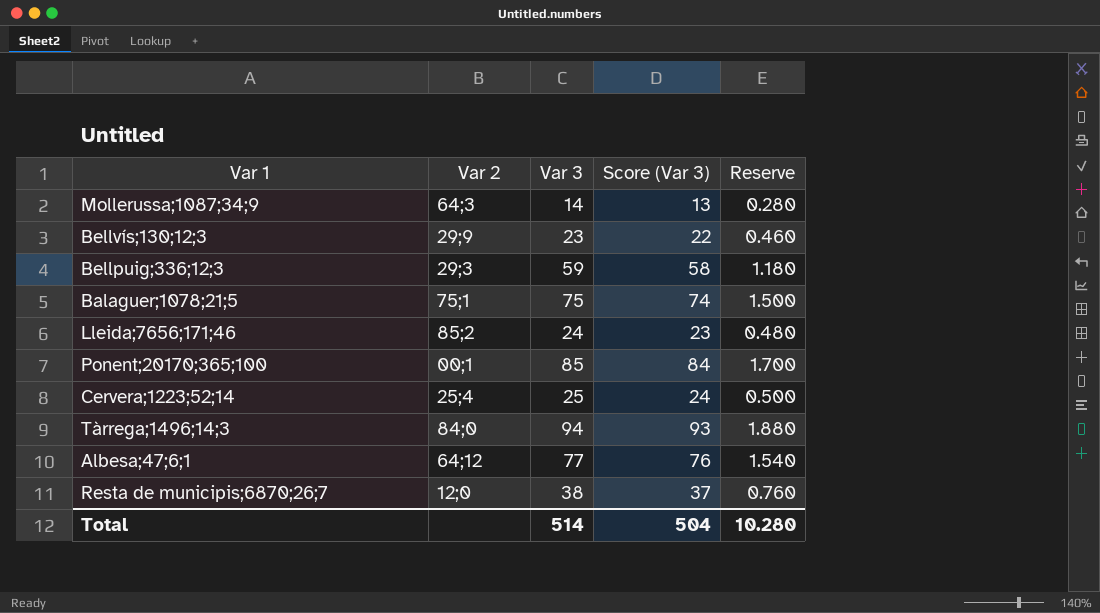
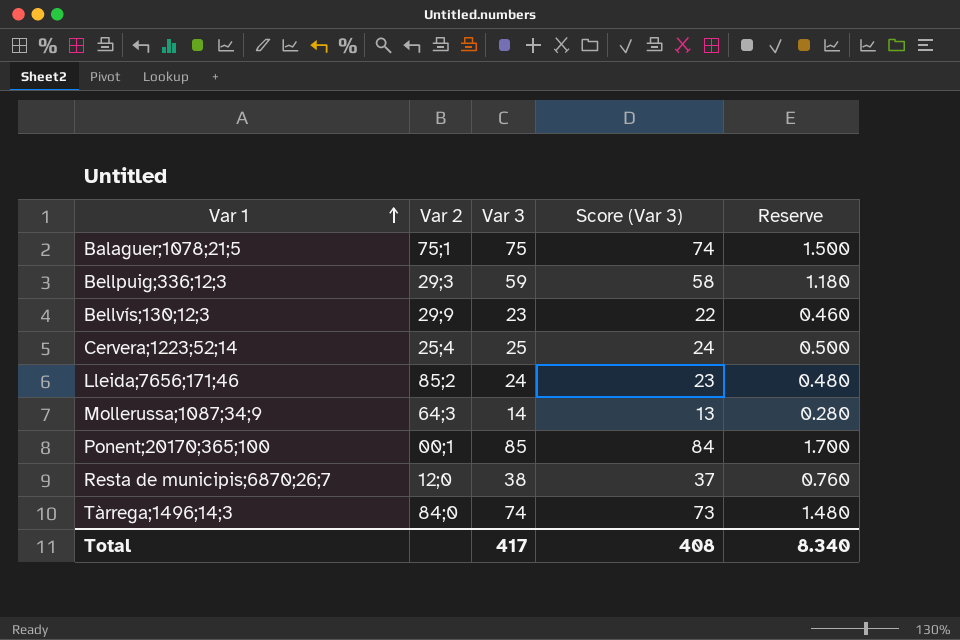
row order: none -> Var 1 ascending
row Albesa;47;6;1: 64;12 | 77 | 76 | 1.540 -> none
Tàrrega;1496;14;3 | Var 3: 94 -> 74
Tàrrega;1496;14;3 | Score (Var 3): 93 -> 73
Tàrrega;1496;14;3 | Reserve: 1.880 -> 1.480
Total | Var 3: 514 -> 417
Total | Score (Var 3): 504 -> 408
Total | Reserve: 10.280 -> 8.340

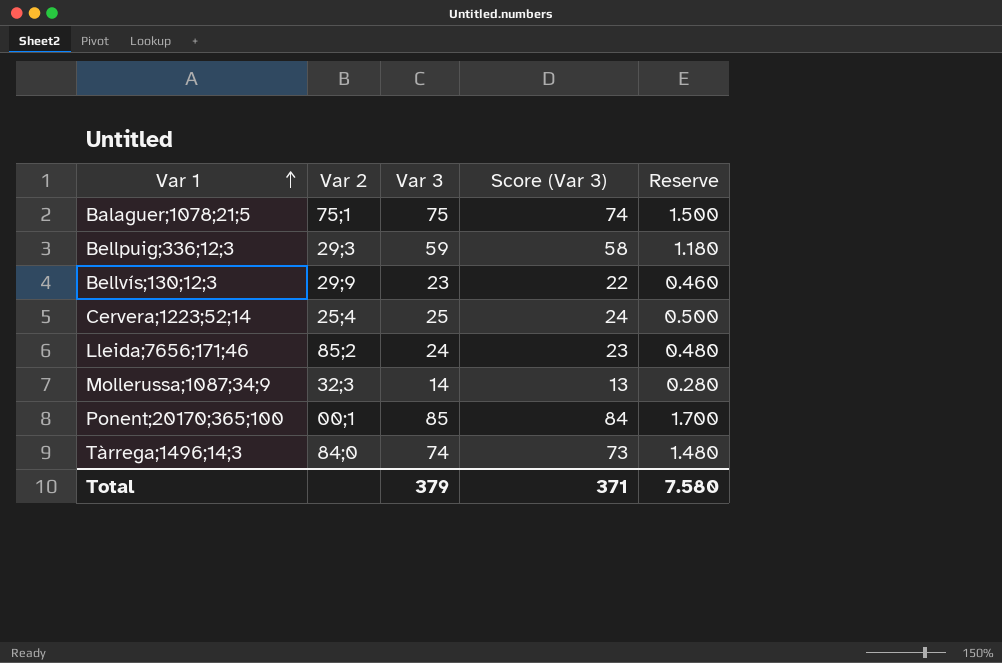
row Resta de municipis;6870;26;7: 12;0 | 38 | 37 | 0.760 -> none
Mollerussa;1087;34;9 | Var 2: 64;3 -> 32;3
Total | Var 3: 417 -> 379
Total | Score (Var 3): 408 -> 371
Total | Reserve: 8.340 -> 7.580

